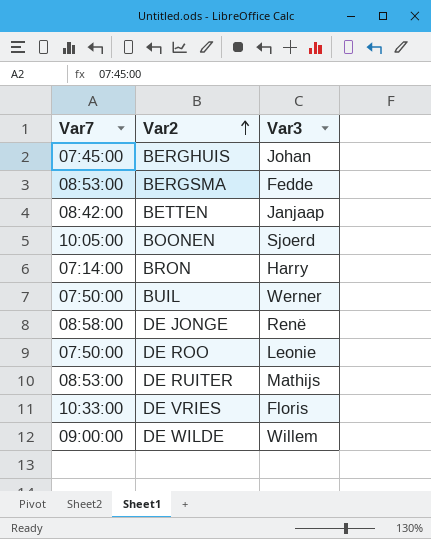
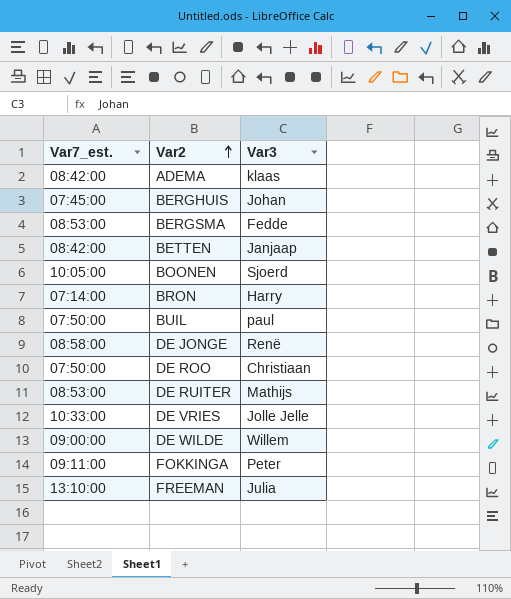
column name: Var7 -> Var7_est.
row ADEMA: none -> 08:42:00 | klaas
BUIL | Var3: Werner -> paul
DE ROO | Var3: Leonie -> Christiaan
DE VRIES | Var3: Floris -> Jolle Jelle
row FOKKINGA: none -> 09:11:00 | Peter
row FREEMAN: none -> 13:10:00 | Julia

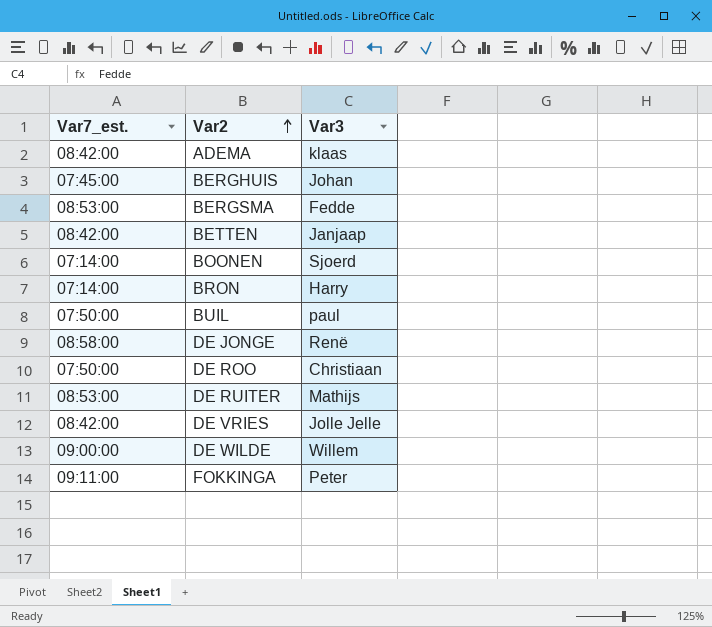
row FREEMAN: 13:10:00 | Julia -> none
BOONEN | Var7_est.: 10:05:00 -> 07:14:00
DE VRIES | Var7_est.: 10:33:00 -> 08:42:00

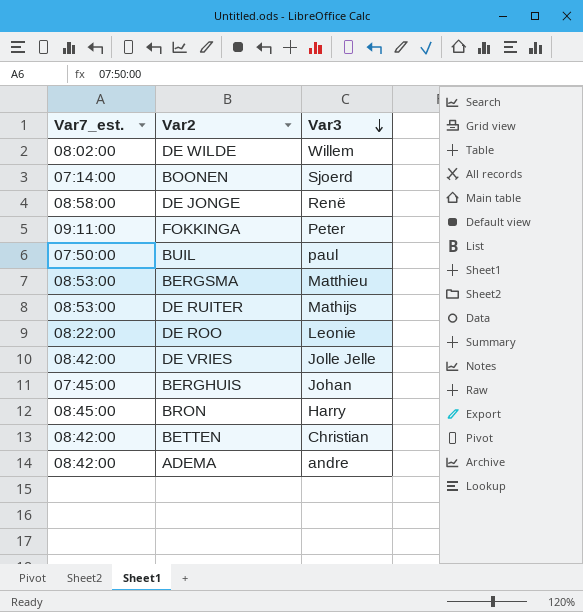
row order: Var2 ascending -> Var3 descending
DE WILDE | Var7_est.: 09:00:00 -> 08:02:00
BERGSMA | Var3: Fedde -> Matthieu
DE ROO | Var7_est.: 07:50:00 -> 08:22:00
DE ROO | Var3: Christiaan -> Leonie
BRON | Var7_est.: 07:14:00 -> 08:45:00
BETTEN | Var3: Janjaap -> Christian
ADEMA | Var3: klaas -> andre

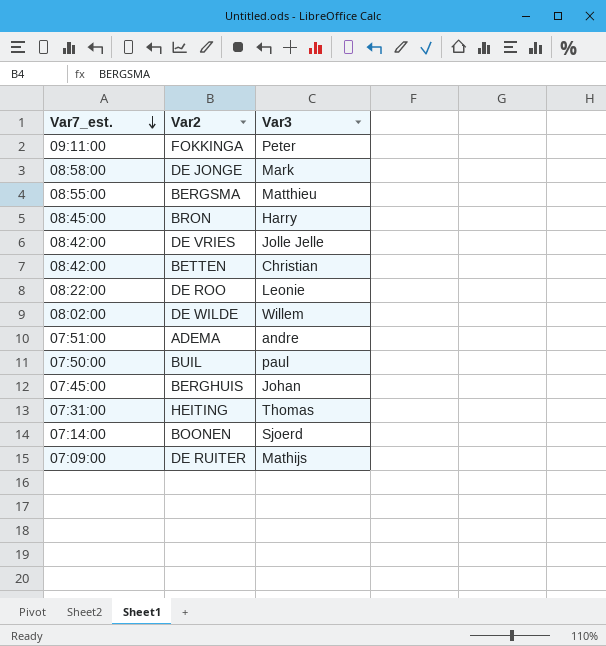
row order: Var3 descending -> Var7_est. descending
DE JONGE | Var3: Renë -> Mark
BERGSMA | Var7_est.: 08:53:00 -> 08:55:00
ADEMA | Var7_est.: 08:42:00 -> 07:51:00
row HEITING: none -> 07:31:00 | Thomas
DE RUITER | Var7_est.: 08:53:00 -> 07:09:00

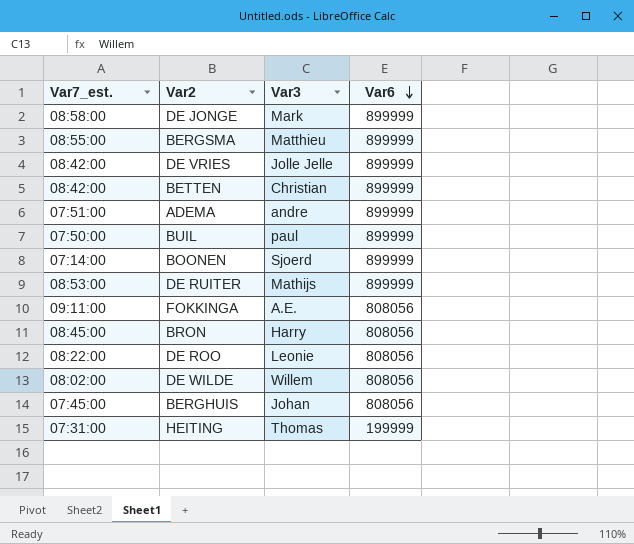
row order: Var7_est. descending -> Var6 descending
column Var6 | position: none -> 4
DE RUITER | Var7_est.: 07:09:00 -> 08:53:00
FOKKINGA | Var3: Peter -> A.E.

